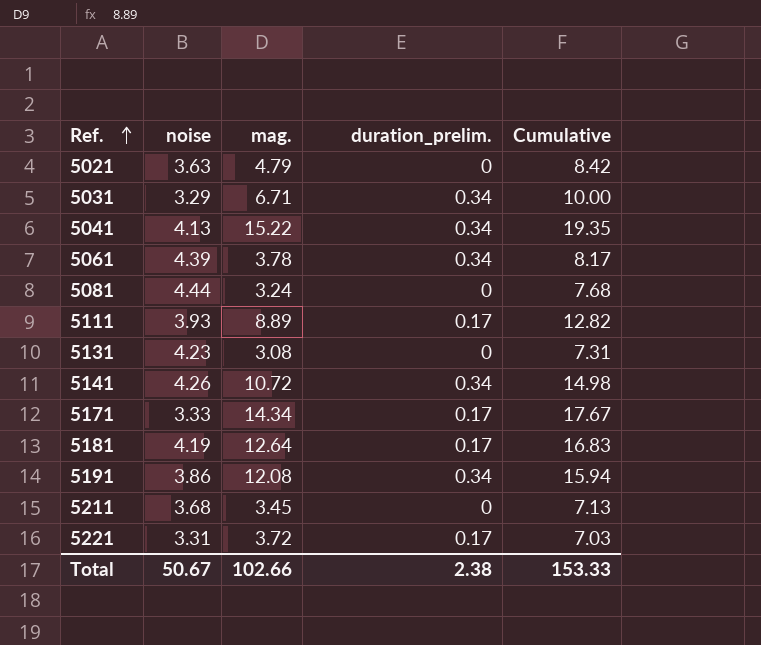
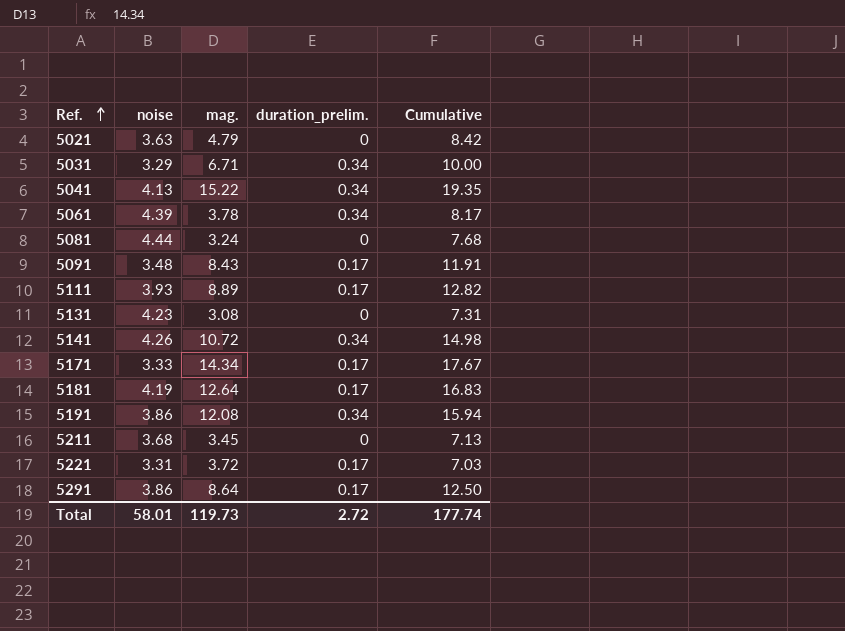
row 5091: none -> 3.48 | 8.43 | 0.17 | 11.91
row 5291: none -> 3.86 | 8.64 | 0.17 | 12.50
Total | noise: 50.67 -> 58.01
Total | mag.: 102.66 -> 119.73
Total | duration_prelim.: 2.38 -> 2.72
Total | Cumulative: 153.33 -> 177.74

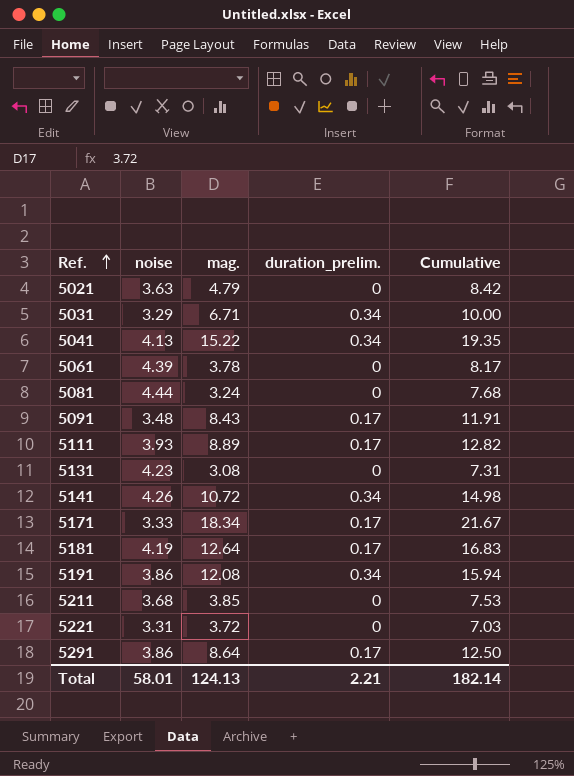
5061 | duration_prelim.: 0.34 -> 0
5171 | mag.: 14.34 -> 18.34
5171 | Cumulative: 17.67 -> 21.67
5211 | mag.: 3.45 -> 3.85
5211 | Cumulative: 7.13 -> 7.53
5221 | duration_prelim.: 0.17 -> 0
Total | mag.: 119.73 -> 124.13
Total | duration_prelim.: 2.72 -> 2.21
Total | Cumulative: 177.74 -> 182.14

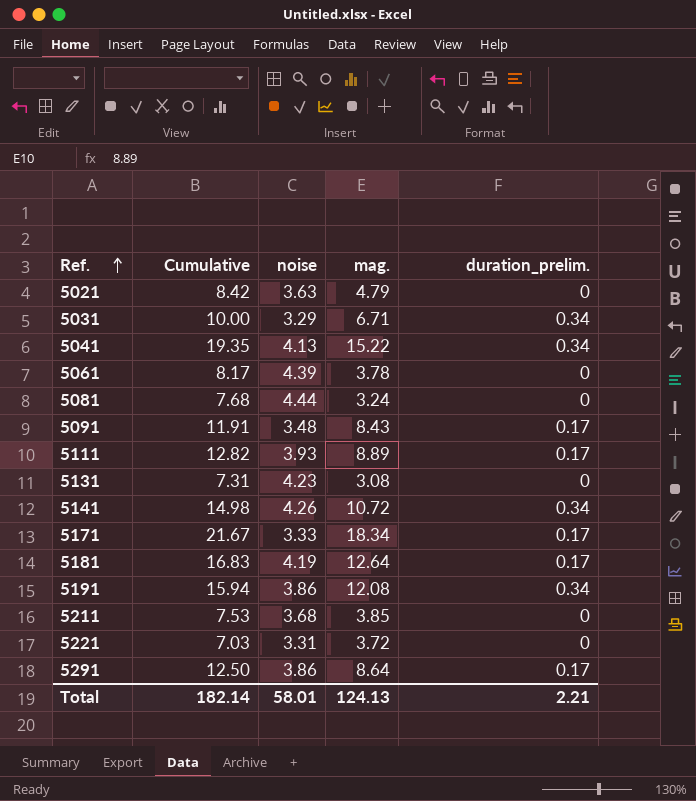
column Cumulative | position: 5 -> 2

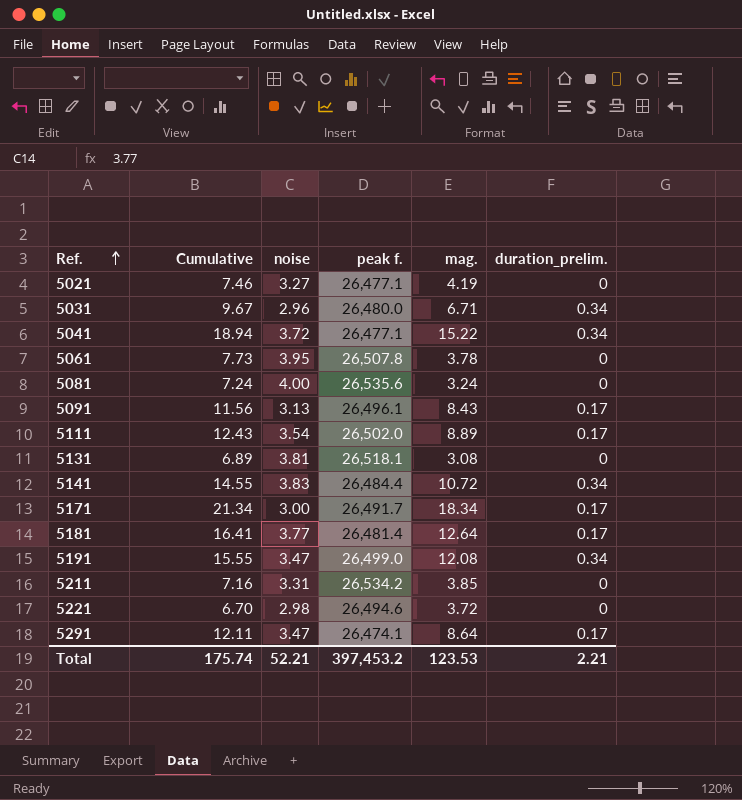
column peak f. | position: none -> 4
5021 | Cumulative: 8.42 -> 7.46
5021 | noise: 3.63 -> 3.27
5021 | mag.: 4.79 -> 4.19
5031 | Cumulative: 10.00 -> 9.67
5031 | noise: 3.29 -> 2.96
5041 | Cumulative: 19.35 -> 18.94
5041 | noise: 4.13 -> 3.72
5061 | Cumulative: 8.17 -> 7.73
5061 | noise: 4.39 -> 3.95
5081 | Cumulative: 7.68 -> 7.24
5081 | noise: 4.44 -> 4.00
5091 | Cumulative: 11.91 -> 11.56
5091 | noise: 3.48 -> 3.13
5111 | Cumulative: 12.82 -> 12.43
5111 | noise: 3.93 -> 3.54
5131 | Cumulative: 7.31 -> 6.89
5131 | noise: 4.23 -> 3.81
5141 | Cumulative: 14.98 -> 14.55
5141 | noise: 4.26 -> 3.83
5171 | Cumulative: 21.67 -> 21.34
5171 | noise: 3.33 -> 3.00
5181 | Cumulative: 16.83 -> 16.41
5181 | noise: 4.19 -> 3.77
5191 | Cumulative: 15.94 -> 15.55
5191 | noise: 3.86 -> 3.47
5211 | Cumulative: 7.53 -> 7.16
5211 | noise: 3.68 -> 3.31
5221 | Cumulative: 7.03 -> 6.70
5221 | noise: 3.31 -> 2.98
5291 | Cumulative: 12.50 -> 12.11
5291 | noise: 3.86 -> 3.47
Total | Cumulative: 182.14 -> 175.74
Total | noise: 58.01 -> 52.21
Total | mag.: 124.13 -> 123.53

